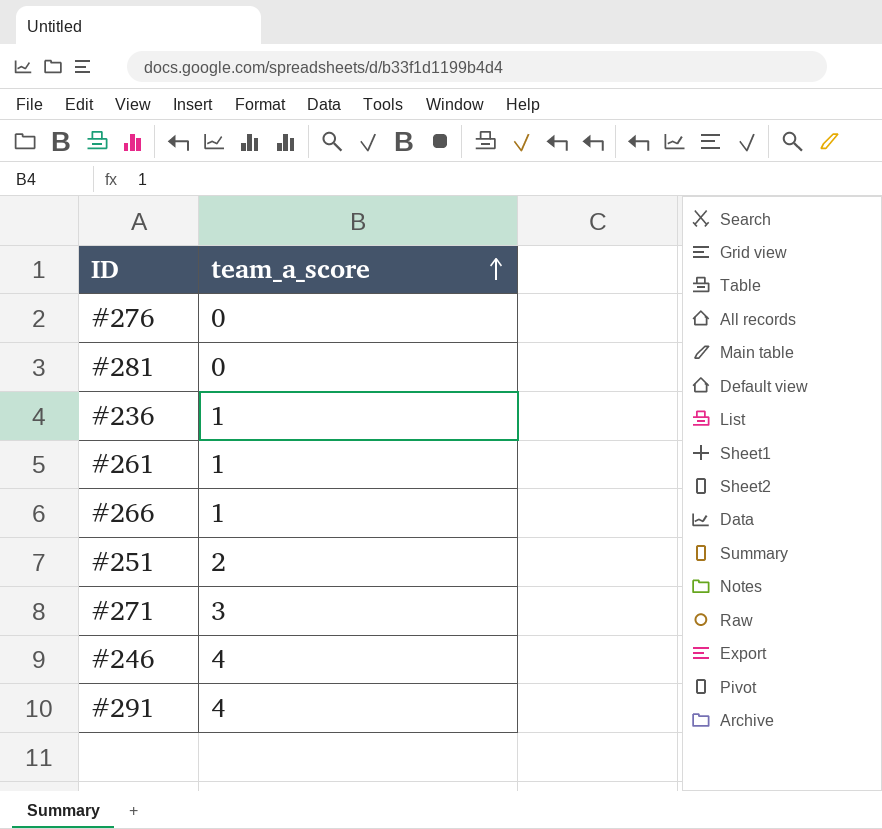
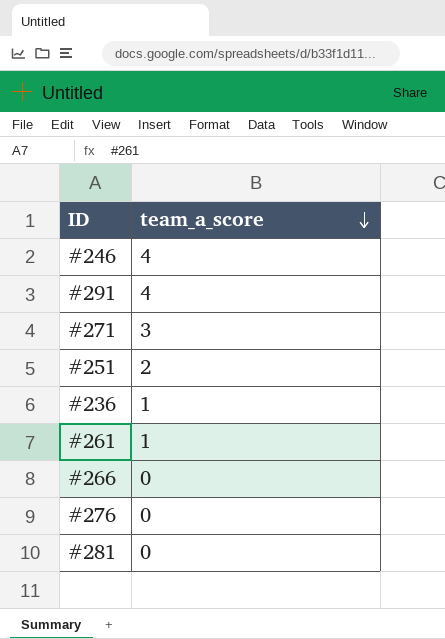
row order: team_a_score ascending -> team_a_score descending
#266 | team_a_score: 1 -> 0

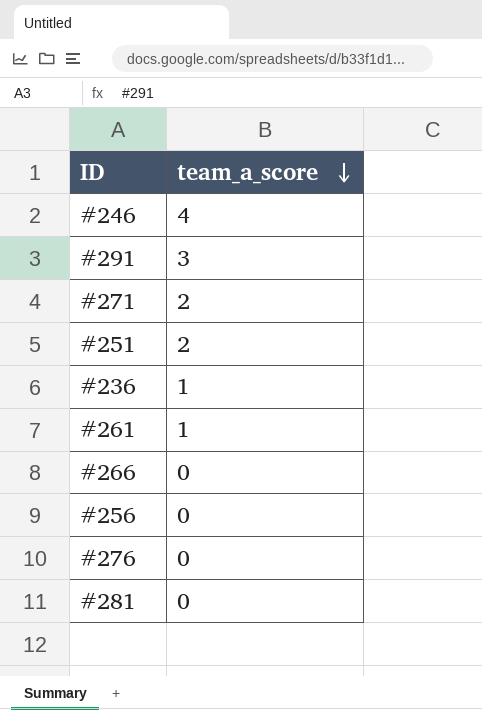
#291 | team_a_score: 4 -> 3
#271 | team_a_score: 3 -> 2
row #256: none -> 0

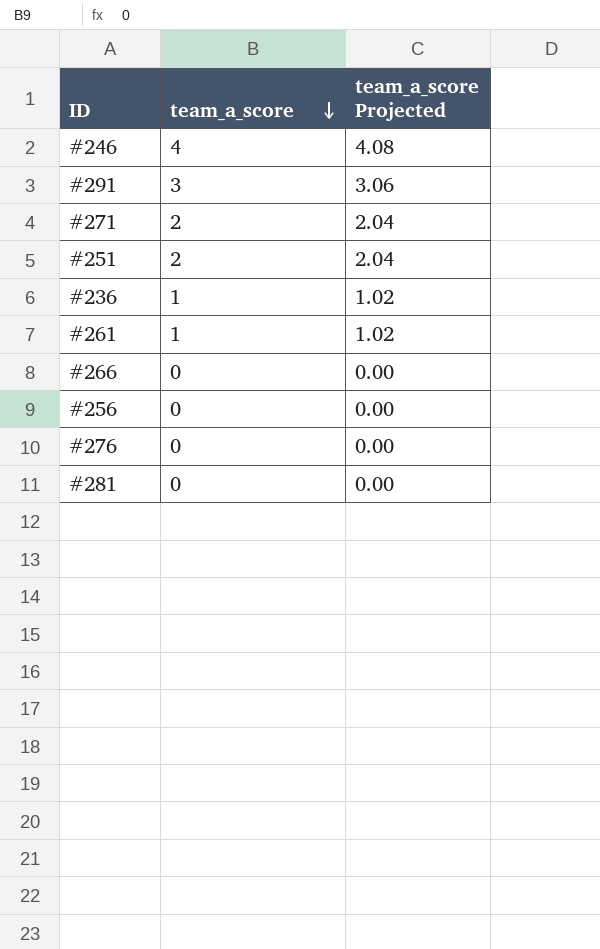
column team_a_score Projected | formula: none -> [team_a_score] * 1.02

